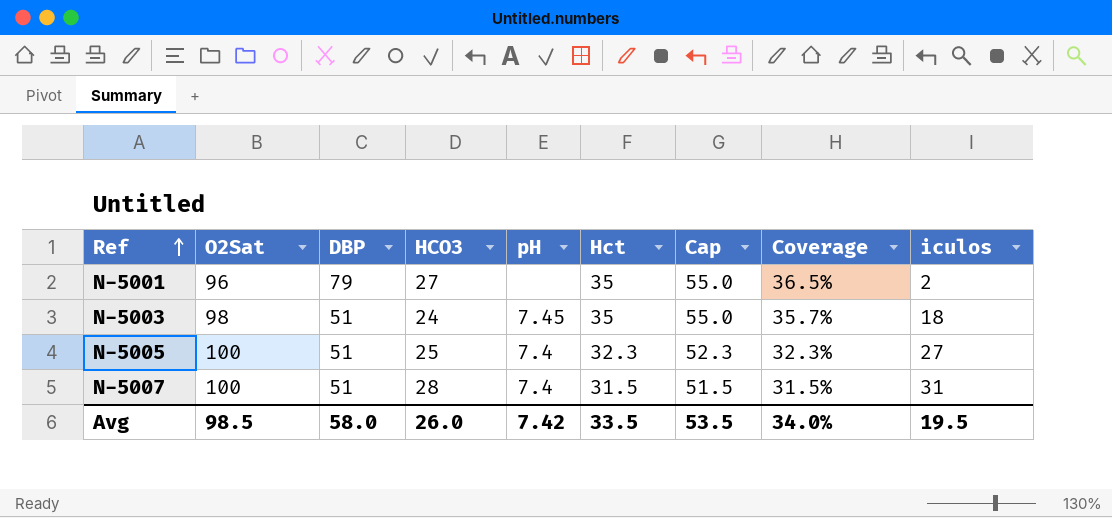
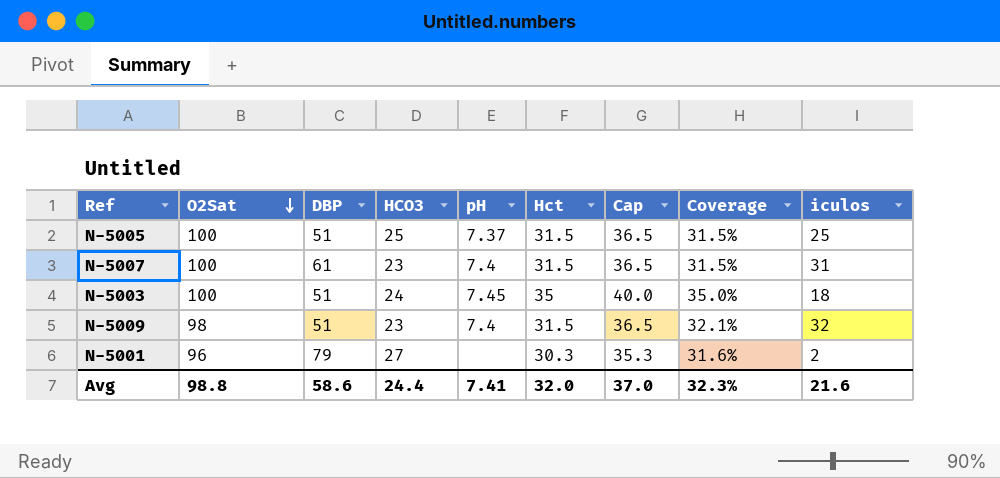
row order: Ref ascending -> O2Sat descending
column Cap | formula: [Hct] + 20 -> [Hct] + 5
N-5005 | pH: 7.4 -> 7.37
N-5005 | Hct: 32.3 -> 31.5
N-5005 | Coverage: 32.3% -> 31.5%
N-5005 | iculos: 27 -> 25
N-5007 | DBP: 51 -> 61
N-5007 | HCO3: 28 -> 23
N-5003 | O2Sat: 98 -> 100
N-5003 | Coverage: 35.7% -> 35.0%
row N-5009: none -> 98 | 51 | 23 | 7.4 | 31.5 | 36.5 | 32.1% | 32
N-5001 | Hct: 35 -> 30.3
N-5001 | Coverage: 36.5% -> 31.6%
Avg | O2Sat: 98.5 -> 98.8
Avg | DBP: 58.0 -> 58.6
Avg | HCO3: 26.0 -> 24.4
Avg | pH: 7.42 -> 7.41
Avg | Hct: 33.5 -> 32.0
Avg | Cap: 53.5 -> 37.0
Avg | Coverage: 34.0% -> 32.3%
Avg | iculos: 19.5 -> 21.6

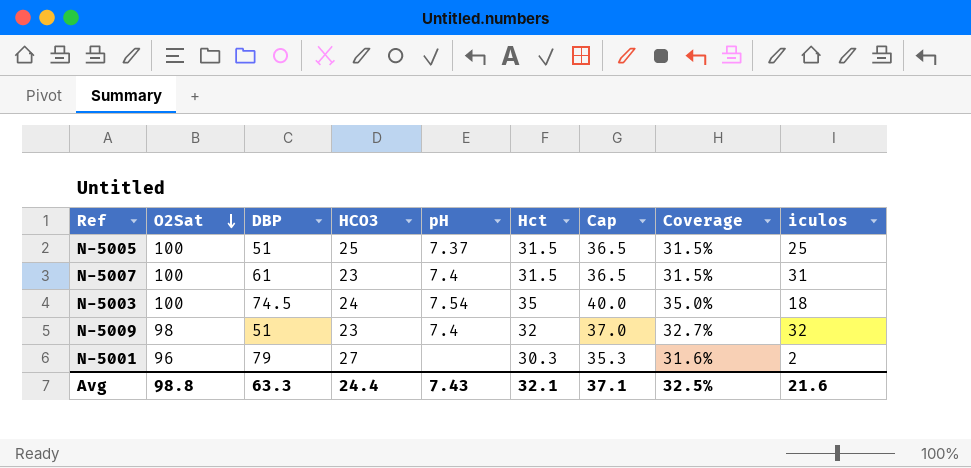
N-5003 | DBP: 51 -> 74.5
N-5003 | pH: 7.45 -> 7.54
N-5009 | Hct: 31.5 -> 32
N-5009 | Cap: 36.5 -> 37.0
N-5009 | Coverage: 32.1% -> 32.7%
Avg | DBP: 58.6 -> 63.3
Avg | pH: 7.41 -> 7.43
Avg | Hct: 32.0 -> 32.1
Avg | Cap: 37.0 -> 37.1
Avg | Coverage: 32.3% -> 32.5%

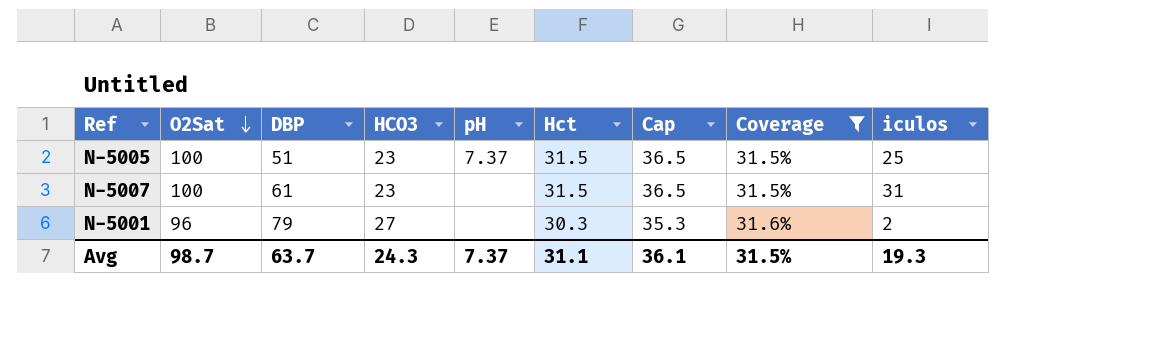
filter: none -> Coverage <= 31.6%
N-5005 | HCO3: 25 -> 23
N-5007 | pH: 7.4 -> none
Avg | O2Sat: 98.8 -> 98.7
Avg | DBP: 63.3 -> 63.7
Avg | HCO3: 24.4 -> 24.3
Avg | pH: 7.43 -> 7.37
Avg | Hct: 32.1 -> 31.1
Avg | Cap: 37.1 -> 36.1
Avg | Coverage: 32.5% -> 31.5%
Avg | iculos: 21.6 -> 19.3

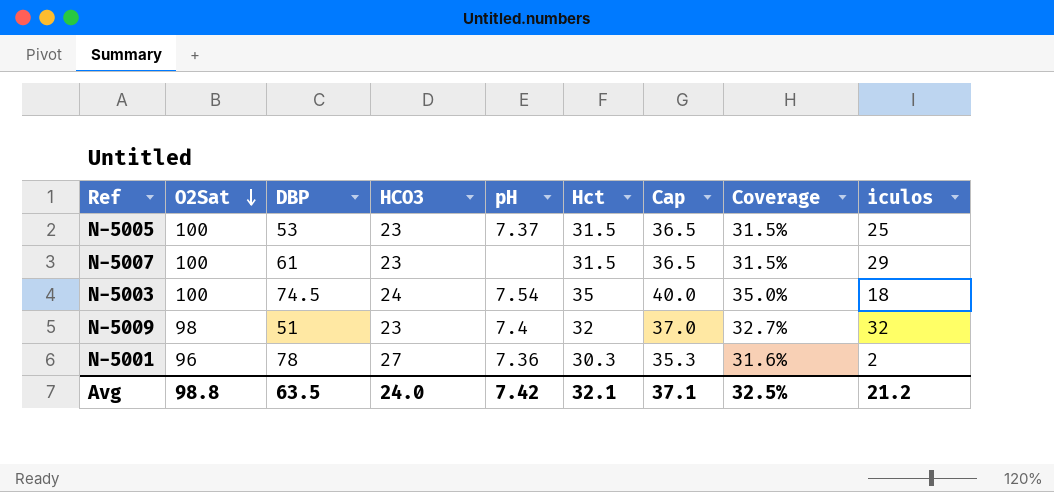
filter: Coverage <= 31.6% -> none
N-5005 | DBP: 51 -> 53
N-5007 | iculos: 31 -> 29
N-5001 | DBP: 79 -> 78
N-5001 | pH: none -> 7.36
Avg | O2Sat: 98.7 -> 98.8
Avg | DBP: 63.7 -> 63.5
Avg | HCO3: 24.3 -> 24.0
Avg | pH: 7.37 -> 7.42
Avg | Hct: 31.1 -> 32.1
Avg | Cap: 36.1 -> 37.1
Avg | Coverage: 31.5% -> 32.5%
Avg | iculos: 19.3 -> 21.2

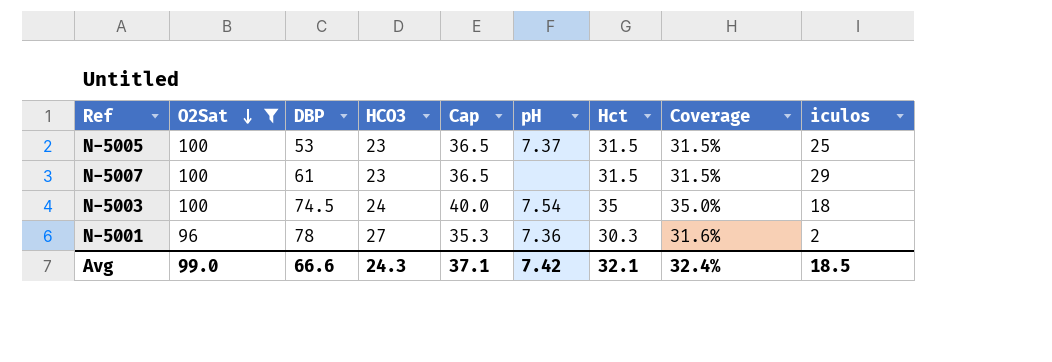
filter: none -> O2Sat != 98
column Cap | position: 7 -> 5
Avg | O2Sat: 98.8 -> 99.0
Avg | DBP: 63.5 -> 66.6
Avg | HCO3: 24.0 -> 24.3
Avg | Coverage: 32.5% -> 32.4%
Avg | iculos: 21.2 -> 18.5

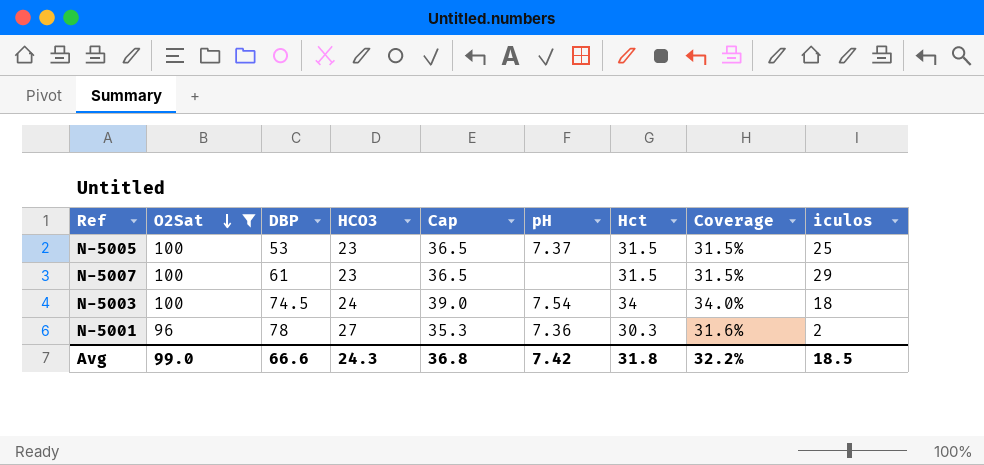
N-5003 | Cap: 40.0 -> 39.0
N-5003 | Hct: 35 -> 34
N-5003 | Coverage: 35.0% -> 34.0%
Avg | Cap: 37.1 -> 36.8
Avg | Hct: 32.1 -> 31.8
Avg | Coverage: 32.4% -> 32.2%

